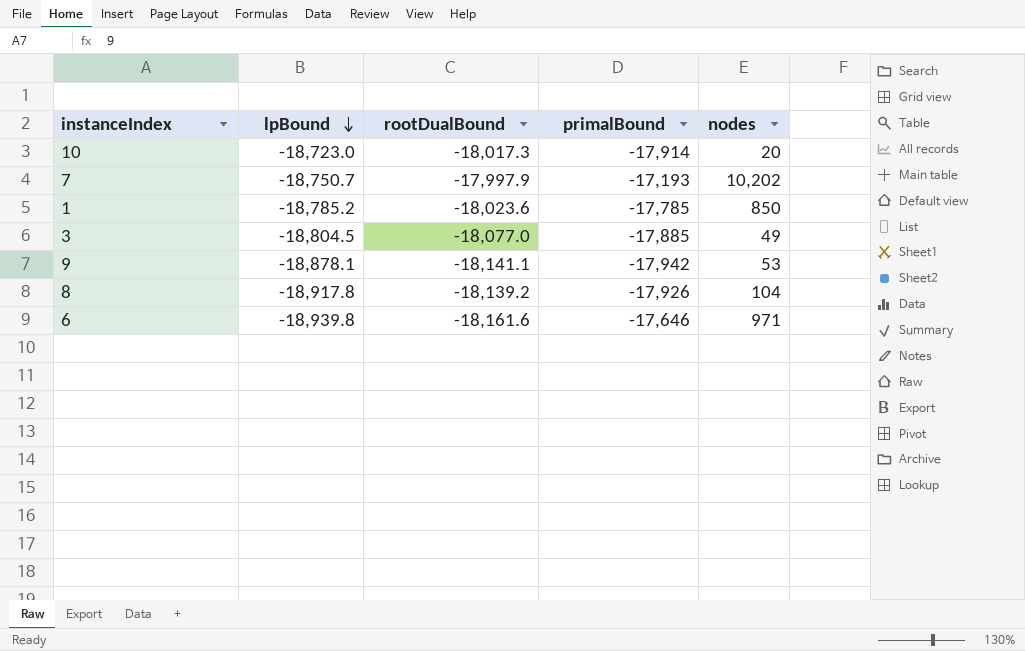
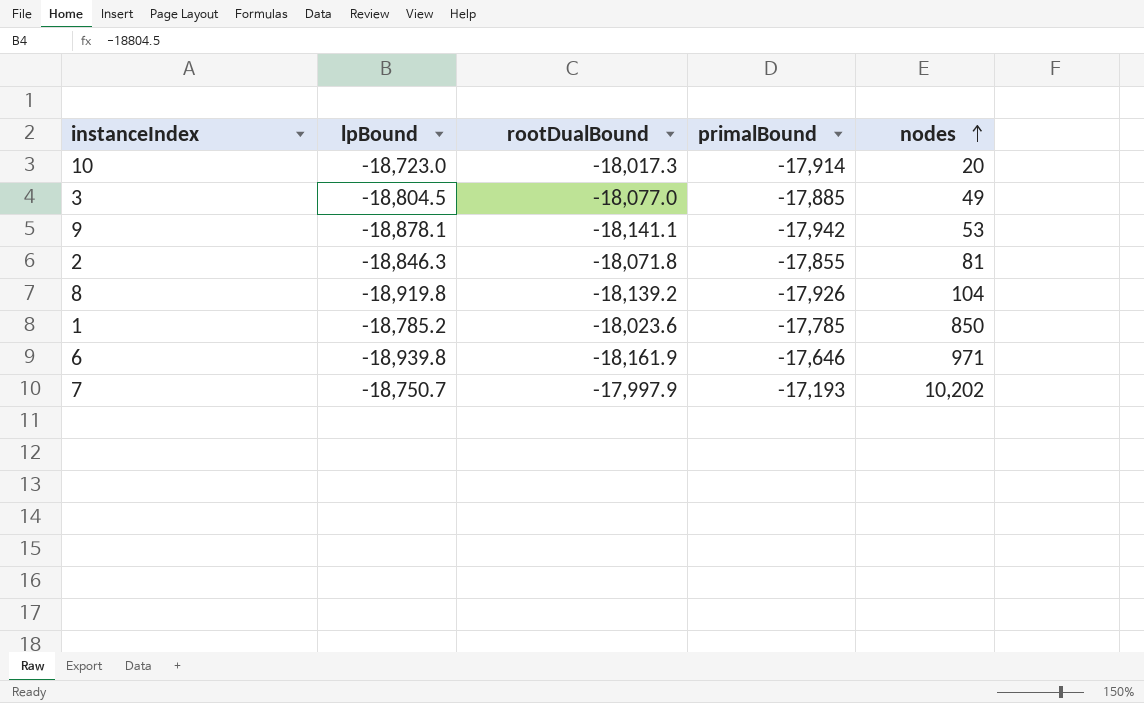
row order: lpBound descending -> nodes ascending
row 2: none -> -18,846.3 | -18,071.8 | -17,855 | 81
8 | lpBound: -18,917.8 -> -18,919.8
6 | rootDualBound: -18,161.6 -> -18,161.9

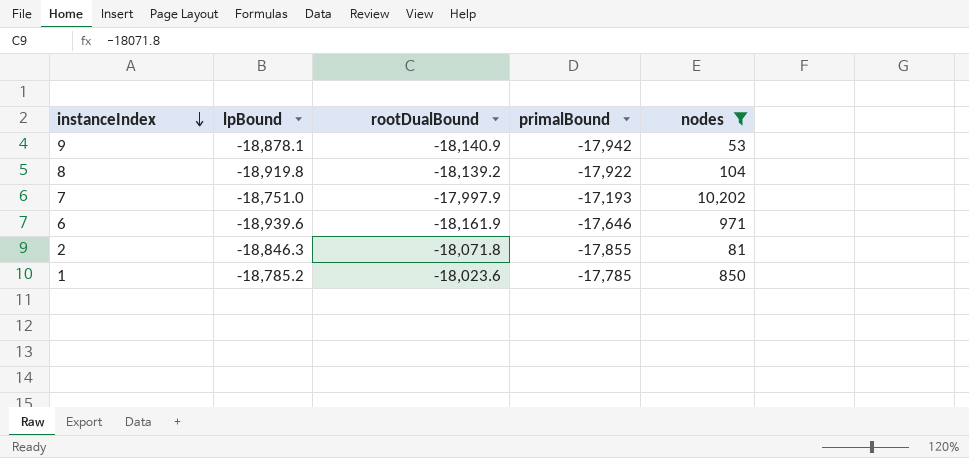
filter: none -> nodes >= 53
row order: nodes ascending -> instanceIndex descending
9 | rootDualBound: -18,141.1 -> -18,140.9
8 | primalBound: -17,926 -> -17,922
7 | lpBound: -18,750.7 -> -18,751.0
6 | lpBound: -18,939.8 -> -18,939.6

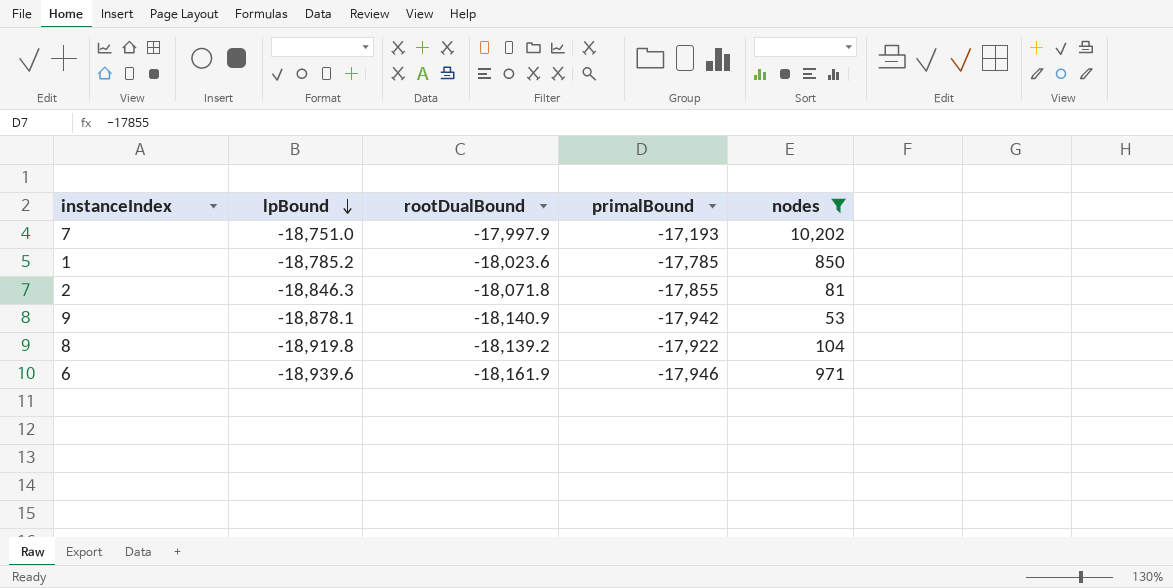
row order: instanceIndex descending -> lpBound descending
6 | primalBound: -17,646 -> -17,946

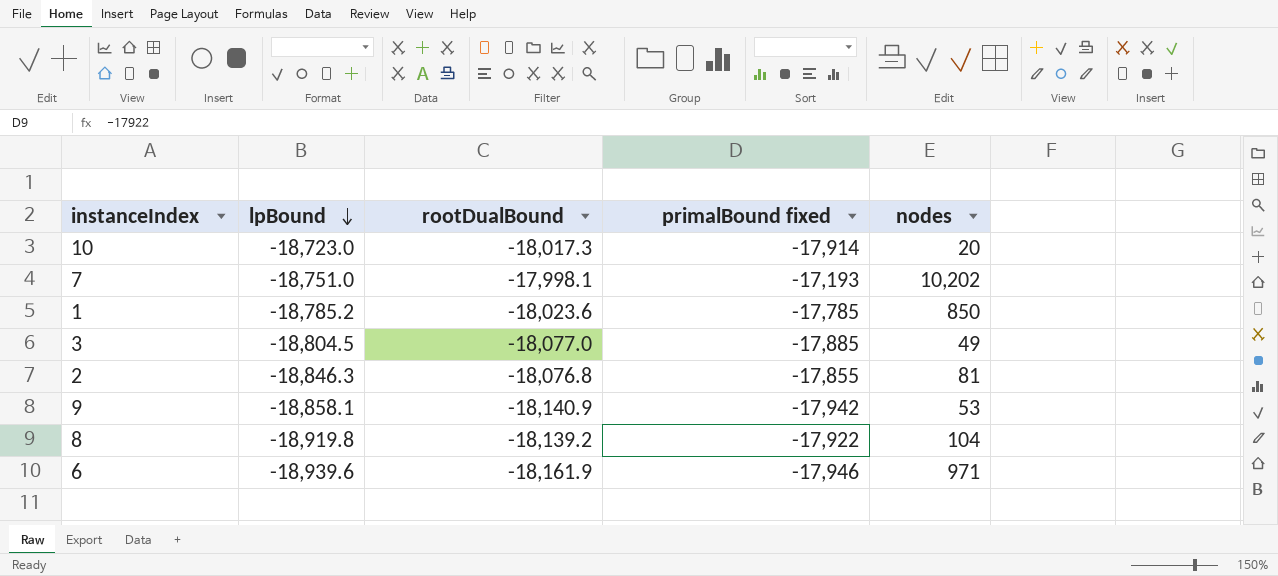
filter: nodes >= 53 -> none
column name: primalBound -> primalBound fixed
7 | rootDualBound: -17,997.9 -> -17,998.1
2 | rootDualBound: -18,071.8 -> -18,076.8
9 | lpBound: -18,878.1 -> -18,858.1

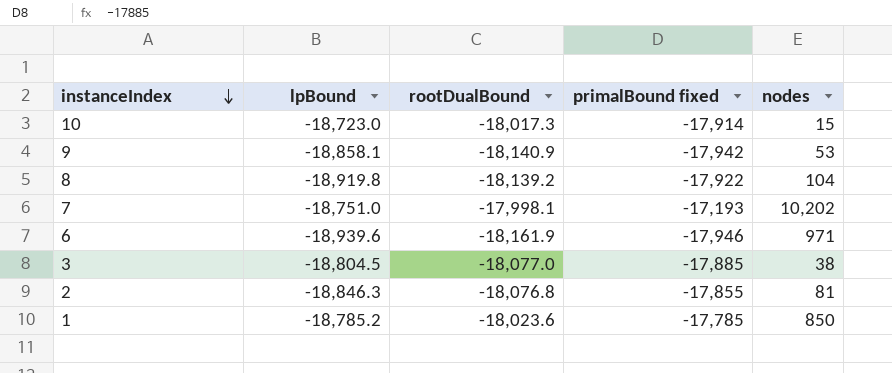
row order: lpBound descending -> instanceIndex descending
10 | nodes: 20 -> 15
3 | nodes: 49 -> 38

